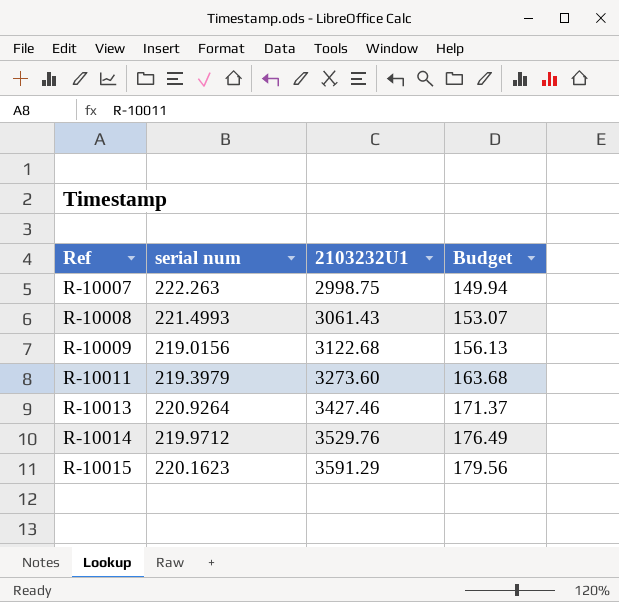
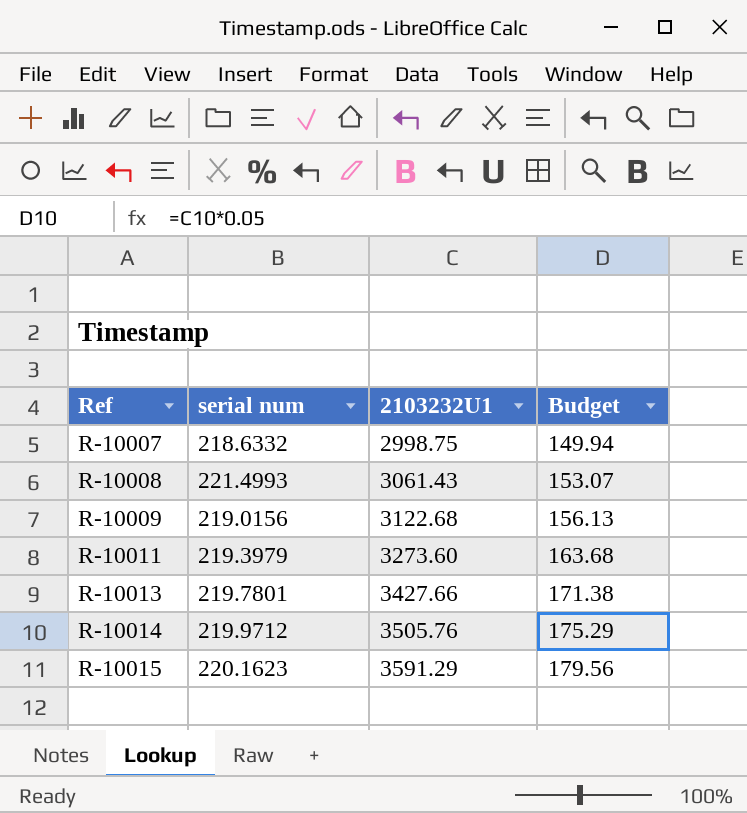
R-10007 | serial num: 222.263 -> 218.6332
R-10013 | serial num: 220.9264 -> 219.7801
R-10013 | 2103232U1: 3427.46 -> 3427.66
R-10013 | Budget: 171.37 -> 171.38
R-10014 | 2103232U1: 3529.76 -> 3505.76
R-10014 | Budget: 176.49 -> 175.29

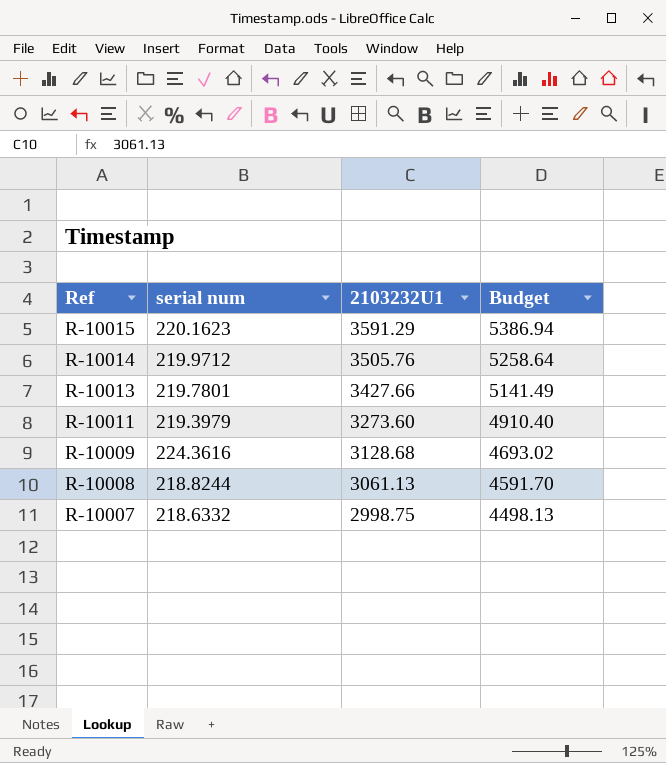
row order: Ref ascending -> Ref descending
column Budget | formula: [2103232U1] * 0.05 -> [2103232U1] * 1.5
R-10009 | serial num: 219.0156 -> 224.3616
R-10009 | 2103232U1: 3122.68 -> 3128.68
R-10008 | serial num: 221.4993 -> 218.8244
R-10008 | 2103232U1: 3061.43 -> 3061.13

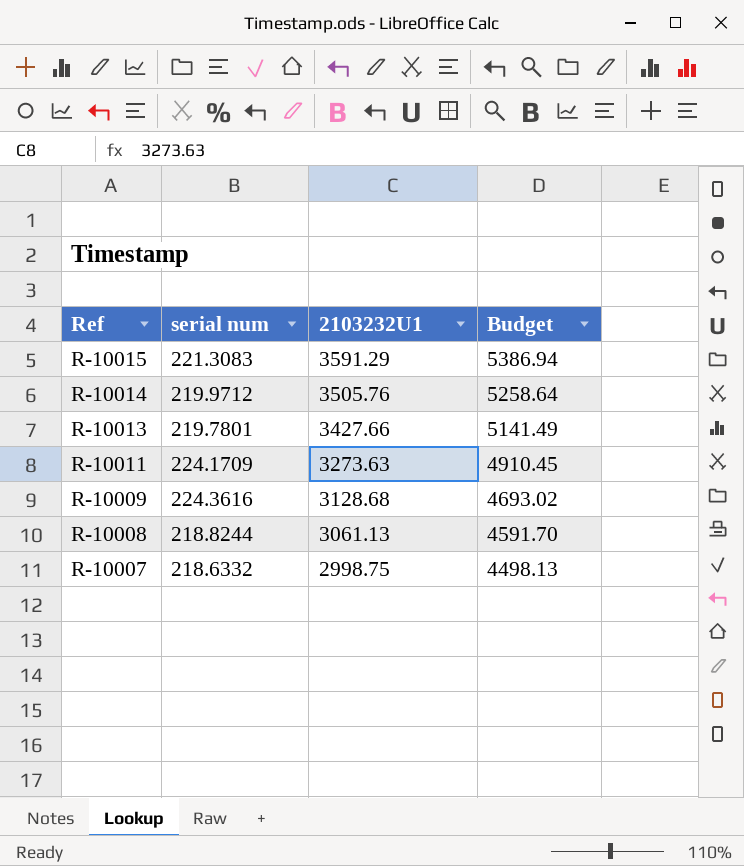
R-10015 | serial num: 220.1623 -> 221.3083
R-10011 | serial num: 219.3979 -> 224.1709
R-10011 | 2103232U1: 3273.60 -> 3273.63
R-10011 | Budget: 4910.40 -> 4910.45

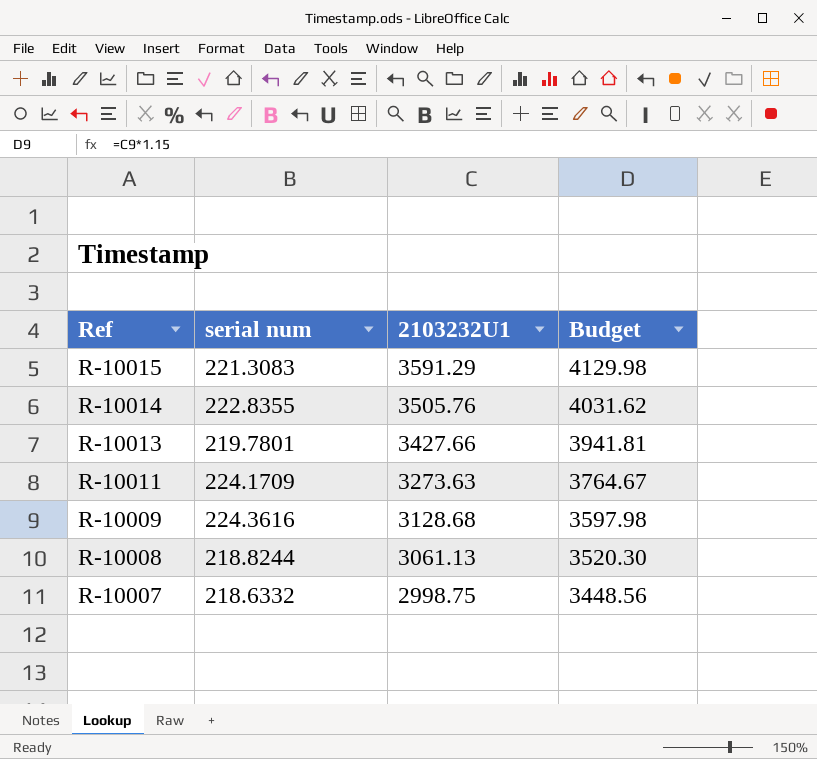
column Budget | formula: [2103232U1] * 1.5 -> [2103232U1] * 1.15
R-10014 | serial num: 219.9712 -> 222.8355

